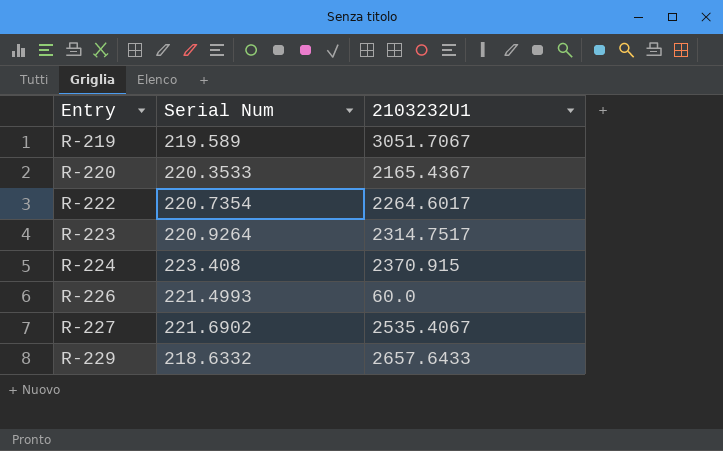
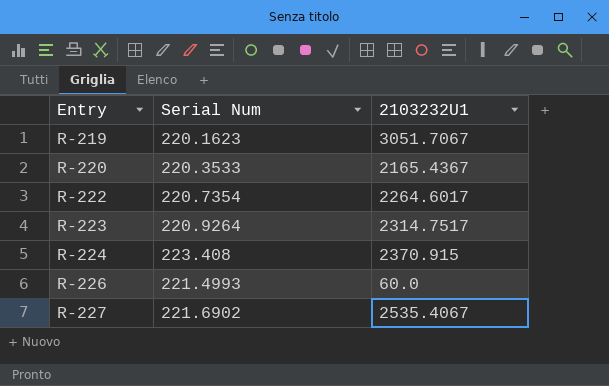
row R-229: 218.6332 | 2657.6433 -> none
R-219 | Serial Num: 219.589 -> 220.1623

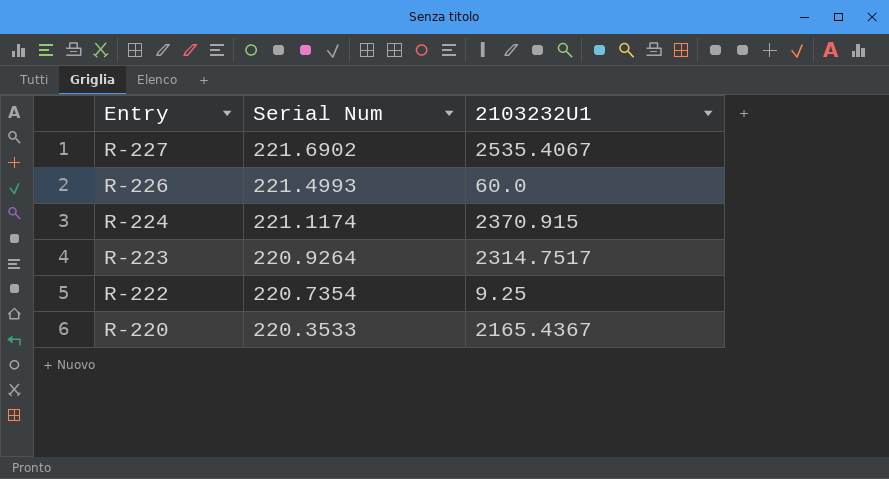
row order: Entry ascending -> Entry descending
row R-219: 220.1623 | 3051.7067 -> none
R-224 | Serial Num: 223.408 -> 221.1174
R-222 | 2103232U1: 2264.6017 -> 9.25

